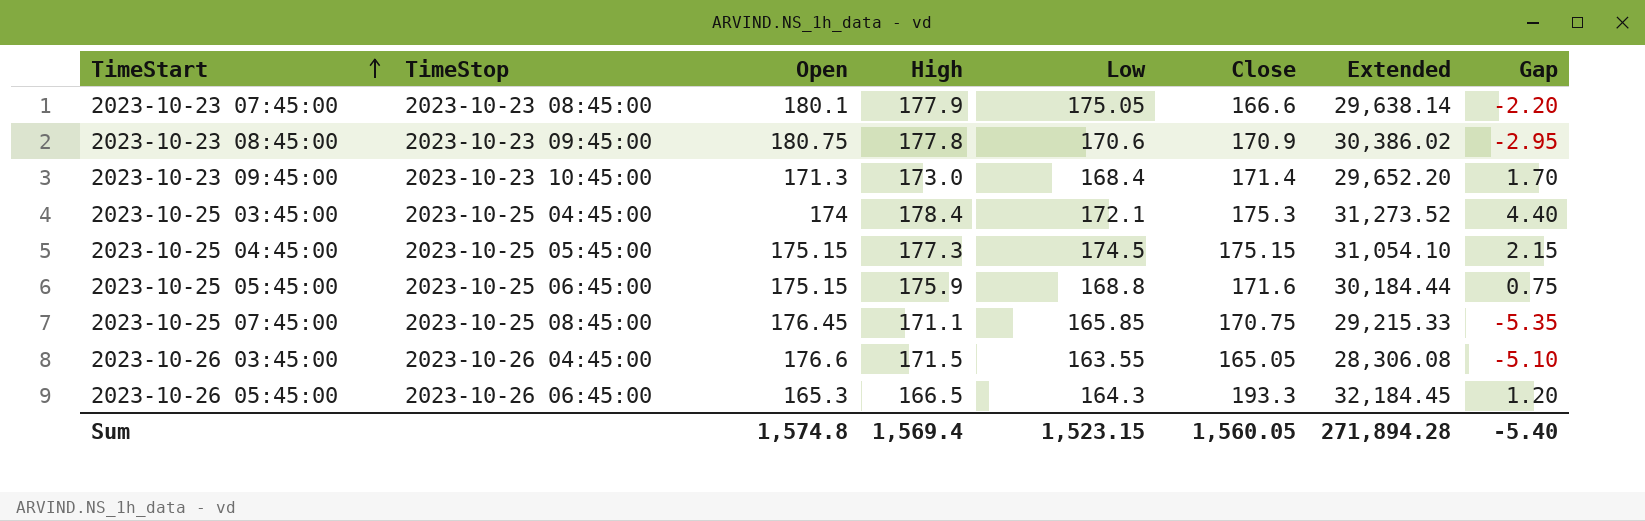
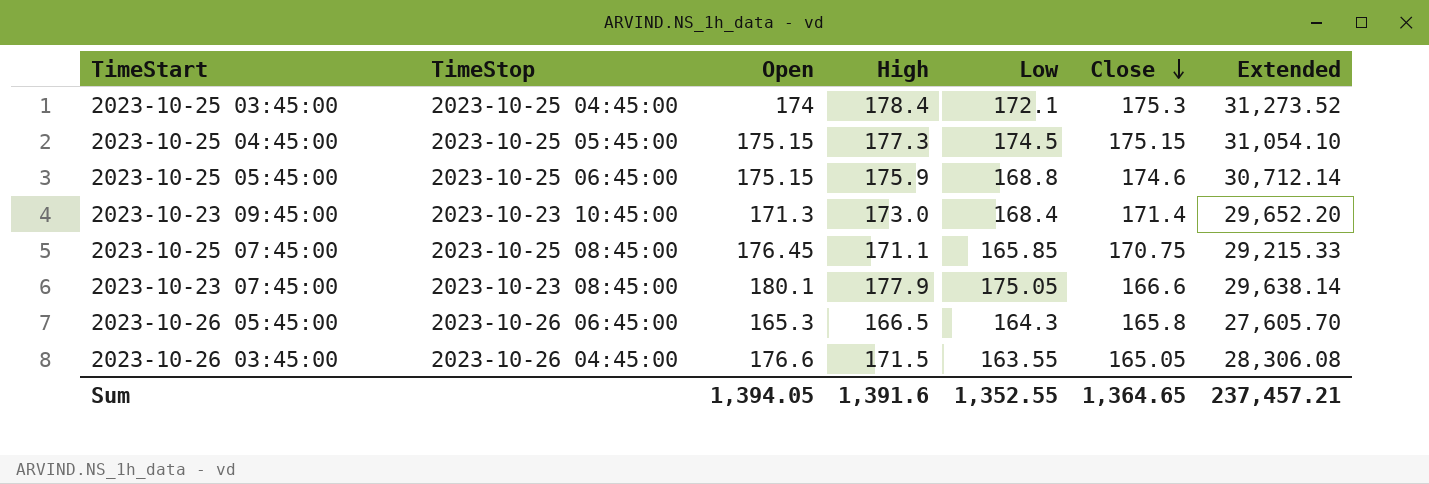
row order: TimeStart ascending -> Close descending
column Gap | formula: [High] - [Open] -> none
row 2023-10-23 08:45:00: 2023-10-23 09:45:00 | 180.75 | 177.8 | 170.6 | 170.9 | 30,386.02 | -2.95 -> none
2023-10-25 05:45:00 | Close: 171.6 -> 174.6
2023-10-25 05:45:00 | Extended: 30,184.44 -> 30,712.14
2023-10-26 05:45:00 | Close: 193.3 -> 165.8
2023-10-26 05:45:00 | Extended: 32,184.45 -> 27,605.70
Sum | Open: 1,574.8 -> 1,394.05
Sum | High: 1,569.4 -> 1,391.6
Sum | Low: 1,523.15 -> 1,352.55
Sum | Close: 1,560.05 -> 1,364.65
Sum | Extended: 271,894.28 -> 237,457.21

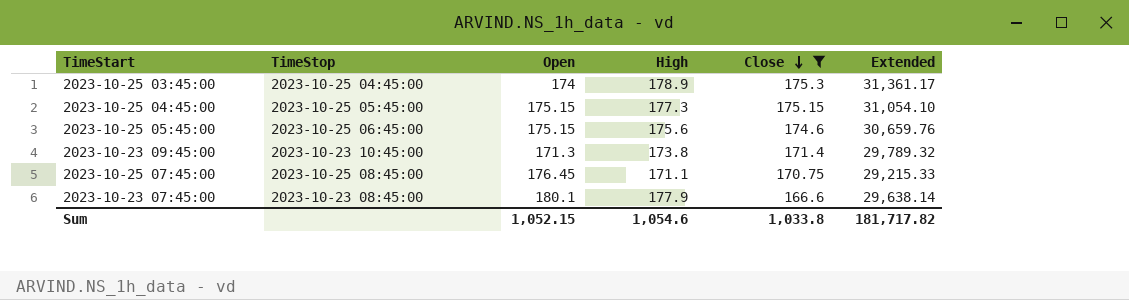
filter: none -> Close >= 166.6
column Low | position: 5 -> none
2023-10-25 03:45:00 | High: 178.4 -> 178.9
2023-10-25 03:45:00 | Extended: 31,273.52 -> 31,361.17
2023-10-25 05:45:00 | High: 175.9 -> 175.6
2023-10-25 05:45:00 | Extended: 30,712.14 -> 30,659.76
2023-10-23 09:45:00 | High: 173.0 -> 173.8
2023-10-23 09:45:00 | Extended: 29,652.20 -> 29,789.32
Sum | Open: 1,394.05 -> 1,052.15
Sum | High: 1,391.6 -> 1,054.6
Sum | Close: 1,364.65 -> 1,033.8
Sum | Extended: 237,457.21 -> 181,717.82

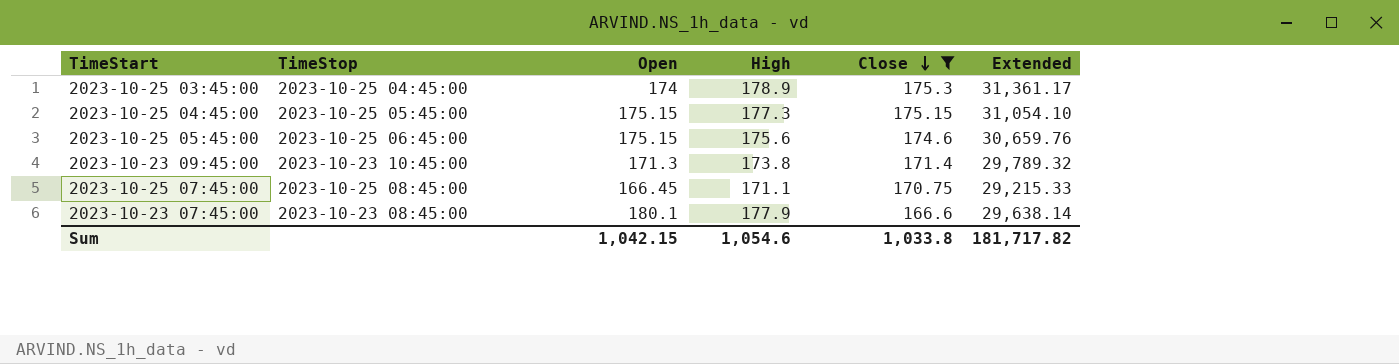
2023-10-25 07:45:00 | Open: 176.45 -> 166.45
Sum | Open: 1,052.15 -> 1,042.15

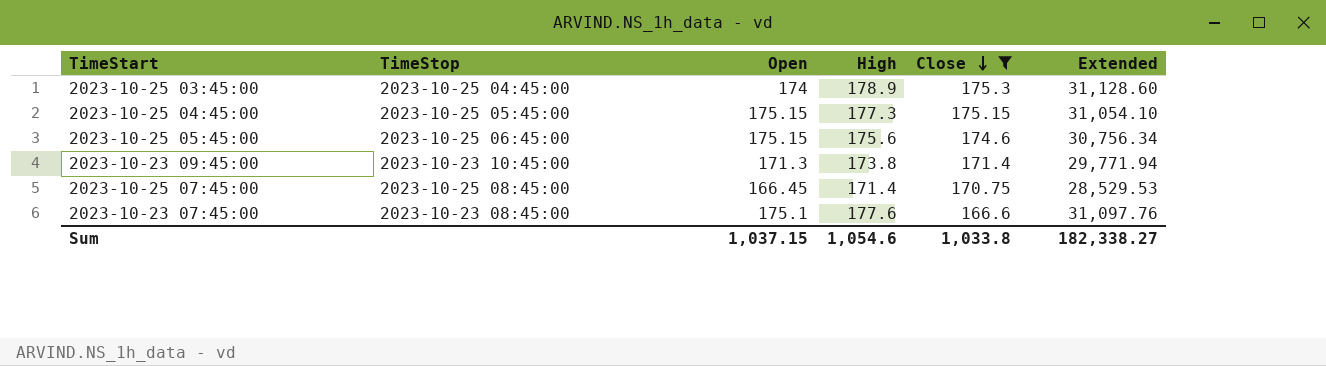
column Extended | formula: [High] * [Close] -> [Open] * [High]
2023-10-25 07:45:00 | High: 171.1 -> 171.4
2023-10-23 07:45:00 | Open: 180.1 -> 175.1
2023-10-23 07:45:00 | High: 177.9 -> 177.6
Sum | Open: 1,042.15 -> 1,037.15
Sum | Extended: 181,717.82 -> 182,338.27

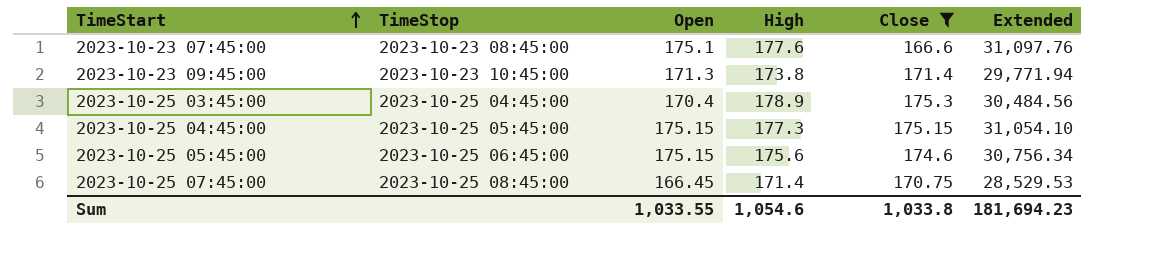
row order: Close descending -> TimeStart ascending
2023-10-25 03:45:00 | Open: 174 -> 170.4
2023-10-25 03:45:00 | Extended: 31,128.60 -> 30,484.56
Sum | Open: 1,037.15 -> 1,033.55
Sum | Extended: 182,338.27 -> 181,694.23

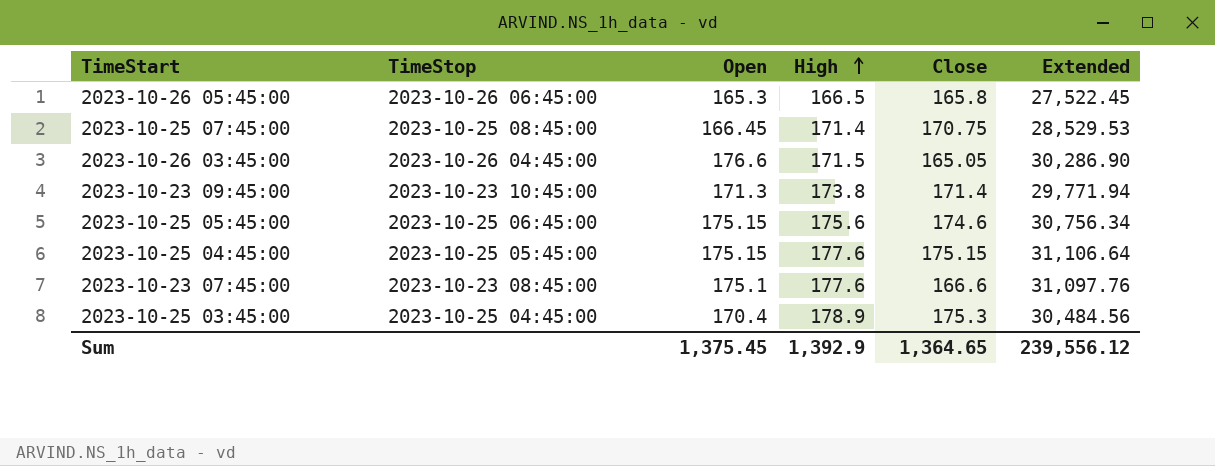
filter: Close >= 166.6 -> none
row order: TimeStart ascending -> High ascending
2023-10-25 04:45:00 | High: 177.3 -> 177.6
2023-10-25 04:45:00 | Extended: 31,054.10 -> 31,106.64
Sum | Open: 1,033.55 -> 1,375.45
Sum | High: 1,054.6 -> 1,392.9
Sum | Close: 1,033.8 -> 1,364.65
Sum | Extended: 181,694.23 -> 239,556.12

